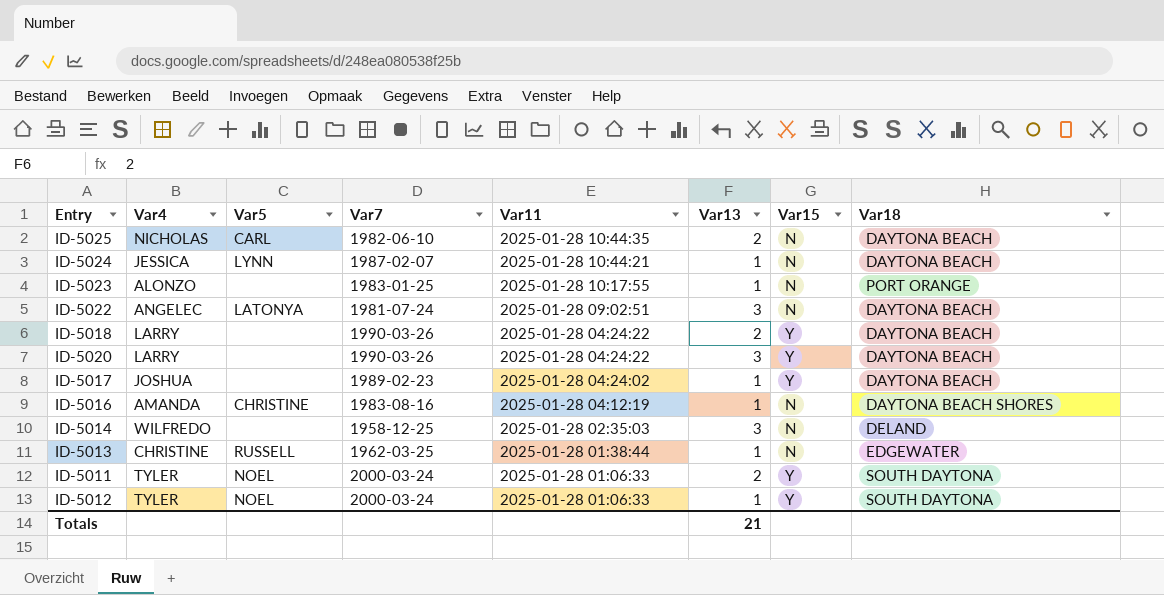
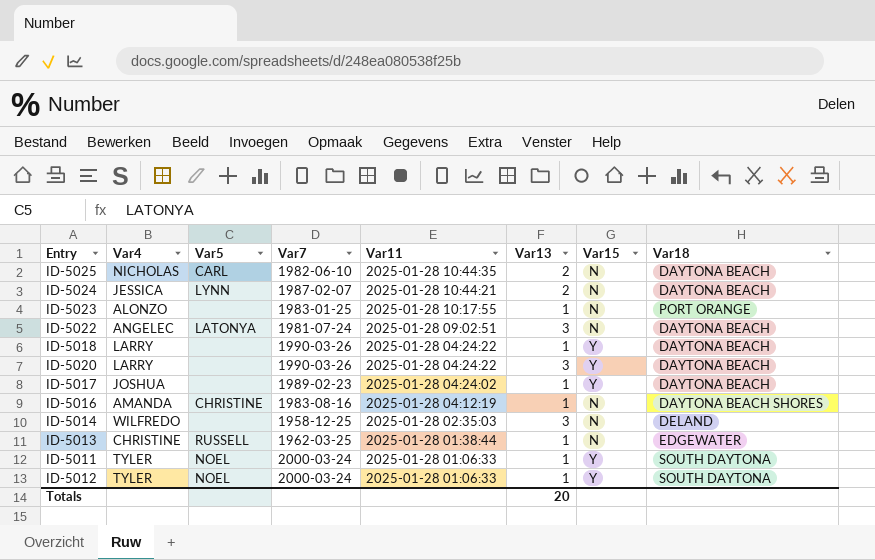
ID-5024 | Var13: 1 -> 2
ID-5018 | Var13: 2 -> 1
ID-5011 | Var13: 2 -> 1
Totals | Var13: 21 -> 20

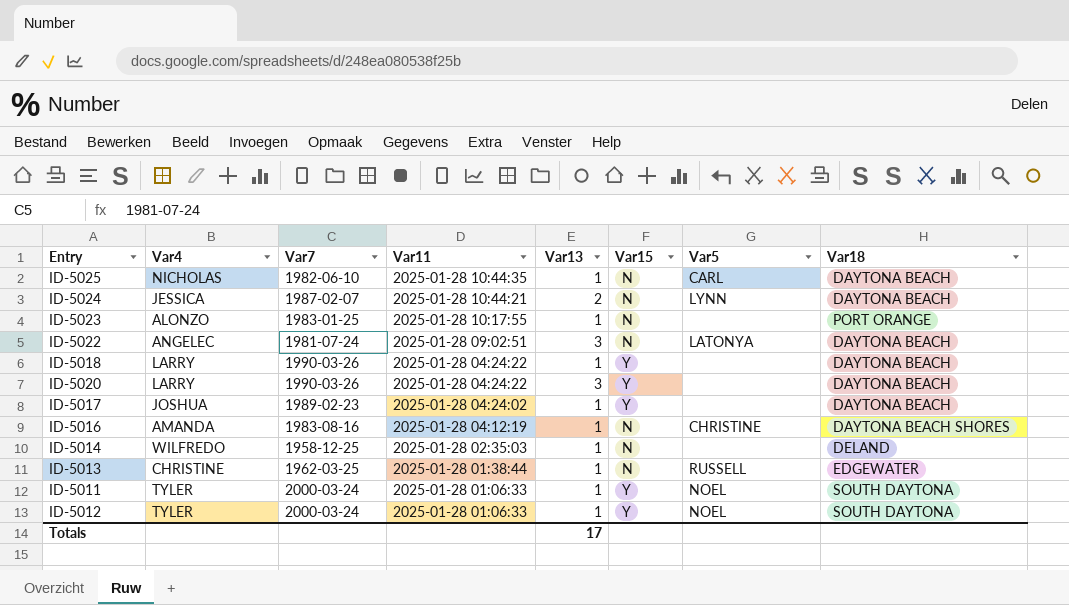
column Var5 | position: 3 -> 7
ID-5025 | Var13: 2 -> 1
ID-5014 | Var13: 3 -> 1
Totals | Var13: 20 -> 17

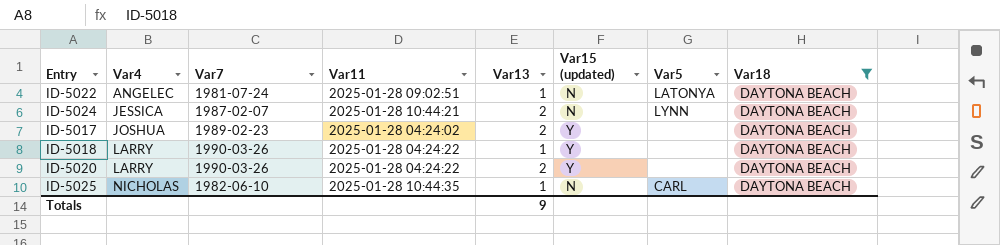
filter: none -> Var18 = DAYTONA BEACH
row order: Var11 descending -> Var4 ascending
column name: Var15 -> Var15 (updated)
ID-5022 | Var13: 3 -> 1
ID-5017 | Var13: 1 -> 2
ID-5020 | Var13: 3 -> 2
Totals | Var13: 17 -> 9

